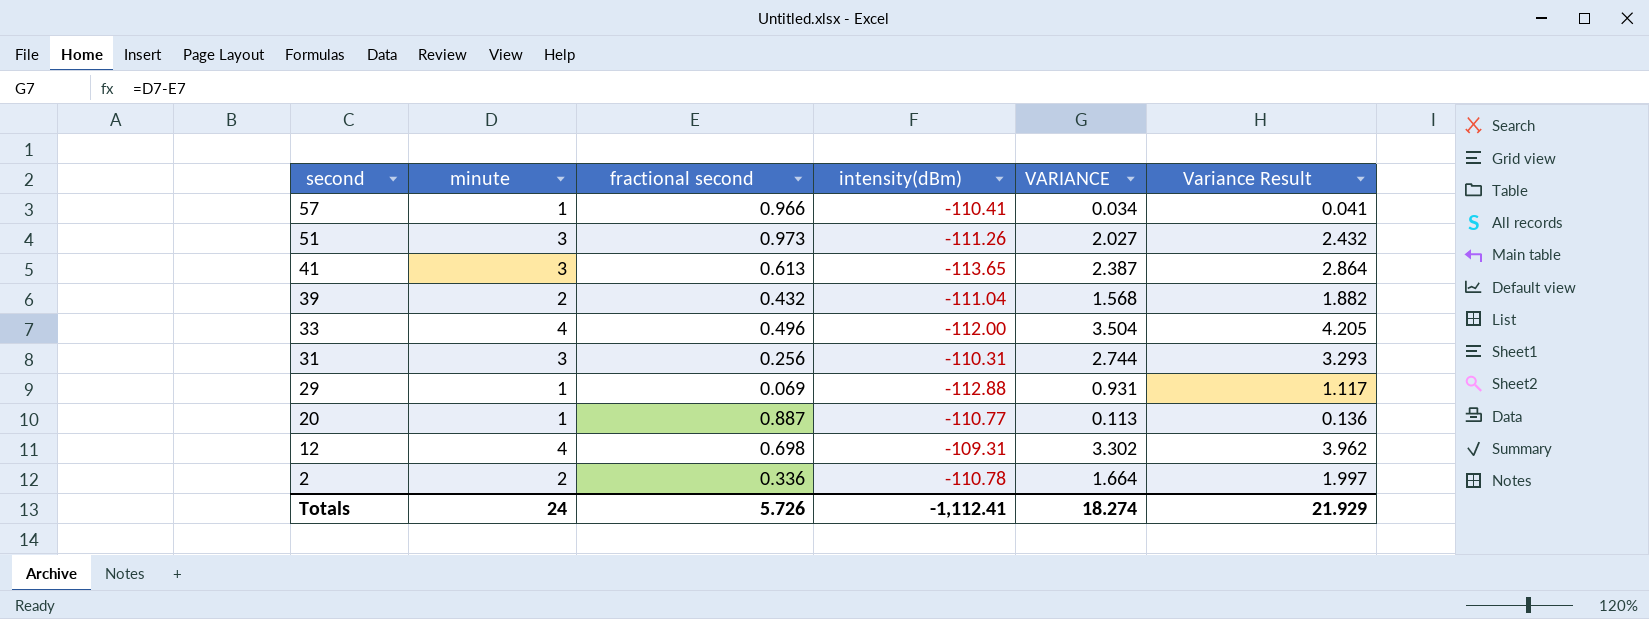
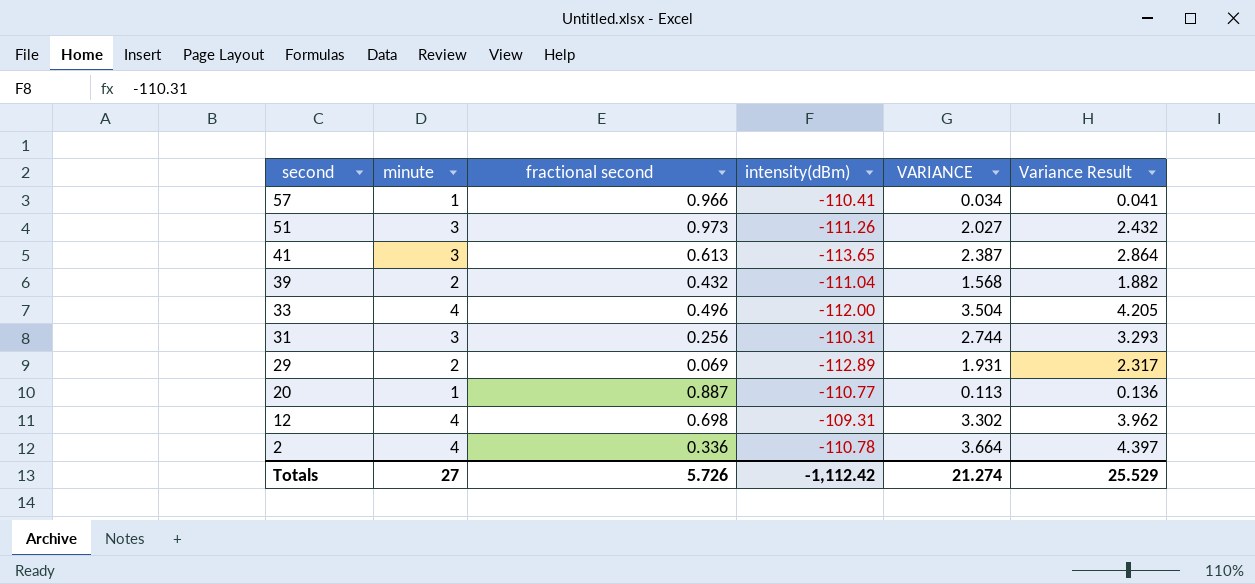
29 | minute: 1 -> 2
29 | intensity(dBm): -112.88 -> -112.89
29 | VARIANCE: 0.931 -> 1.931
29 | Variance Result: 1.117 -> 2.317
2 | minute: 2 -> 4
2 | VARIANCE: 1.664 -> 3.664
2 | Variance Result: 1.997 -> 4.397
Totals | minute: 24 -> 27
Totals | intensity(dBm): -1,112.41 -> -1,112.42
Totals | VARIANCE: 18.274 -> 21.274
Totals | Variance Result: 21.929 -> 25.529

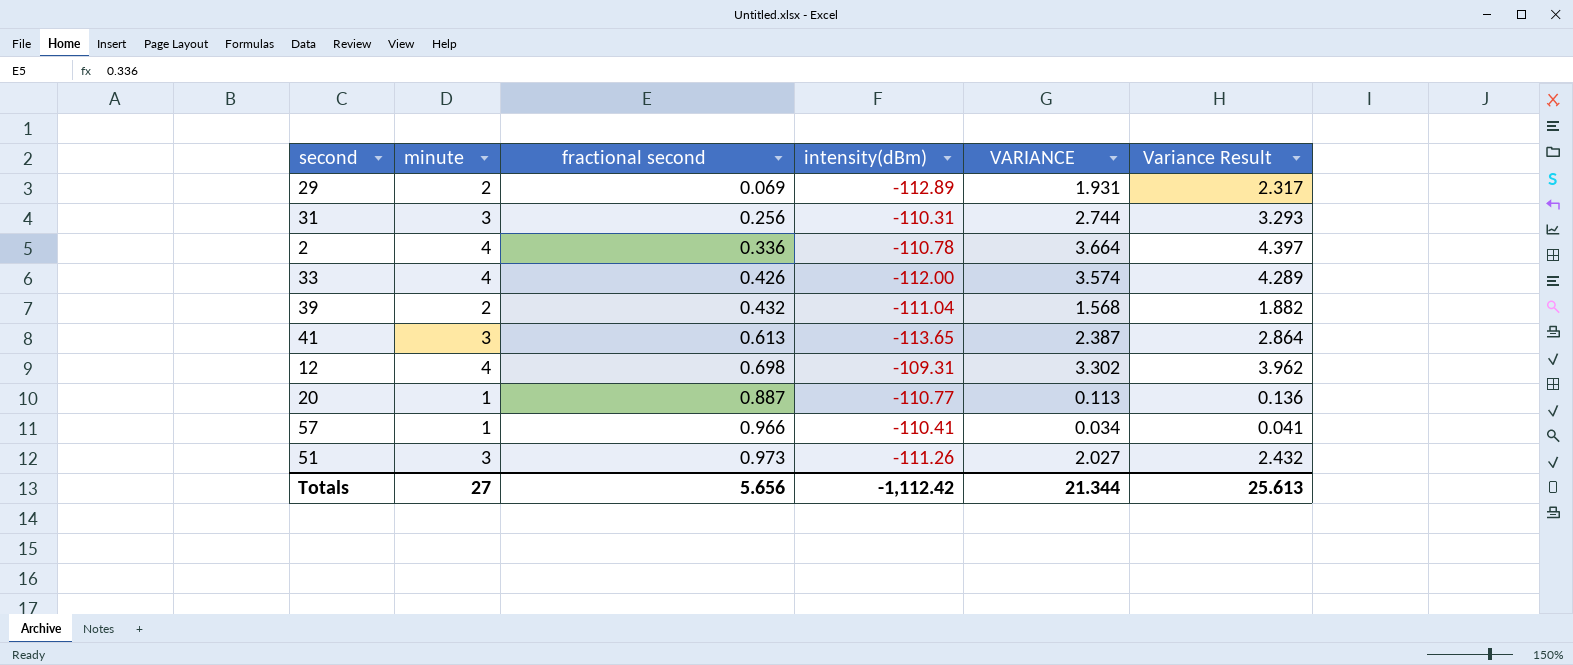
row order: second descending -> fractional second ascending
33 | fractional second: 0.496 -> 0.426
33 | VARIANCE: 3.504 -> 3.574
33 | Variance Result: 4.205 -> 4.289
Totals | fractional second: 5.726 -> 5.656
Totals | VARIANCE: 21.274 -> 21.344
Totals | Variance Result: 25.529 -> 25.613

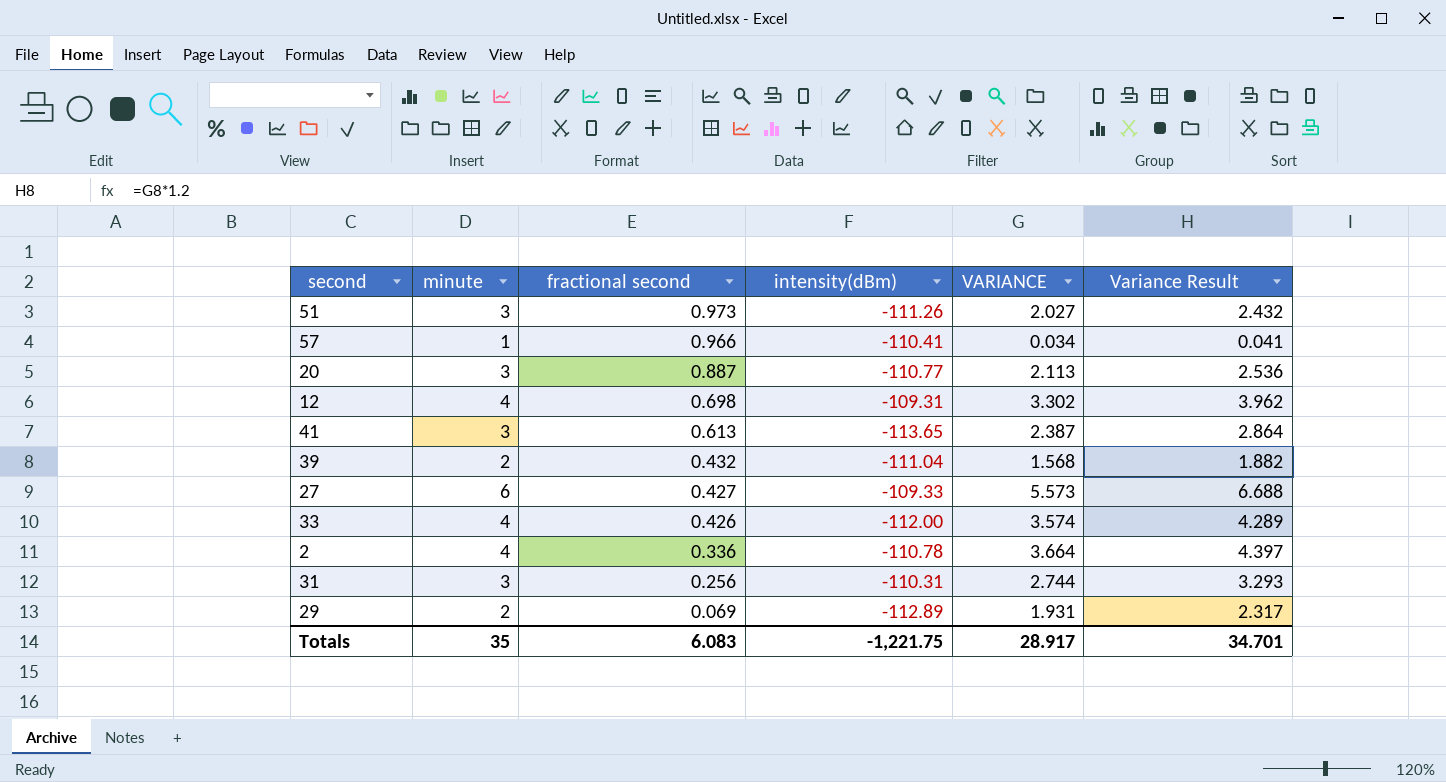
row order: fractional second ascending -> fractional second descending
20 | minute: 1 -> 3
20 | VARIANCE: 0.113 -> 2.113
20 | Variance Result: 0.136 -> 2.536
row 27: none -> 6 | 0.427 | -109.33 | 5.573 | 6.688
Totals | minute: 27 -> 35
Totals | fractional second: 5.656 -> 6.083
Totals | intensity(dBm): -1,112.42 -> -1,221.75
Totals | VARIANCE: 21.344 -> 28.917
Totals | Variance Result: 25.613 -> 34.701

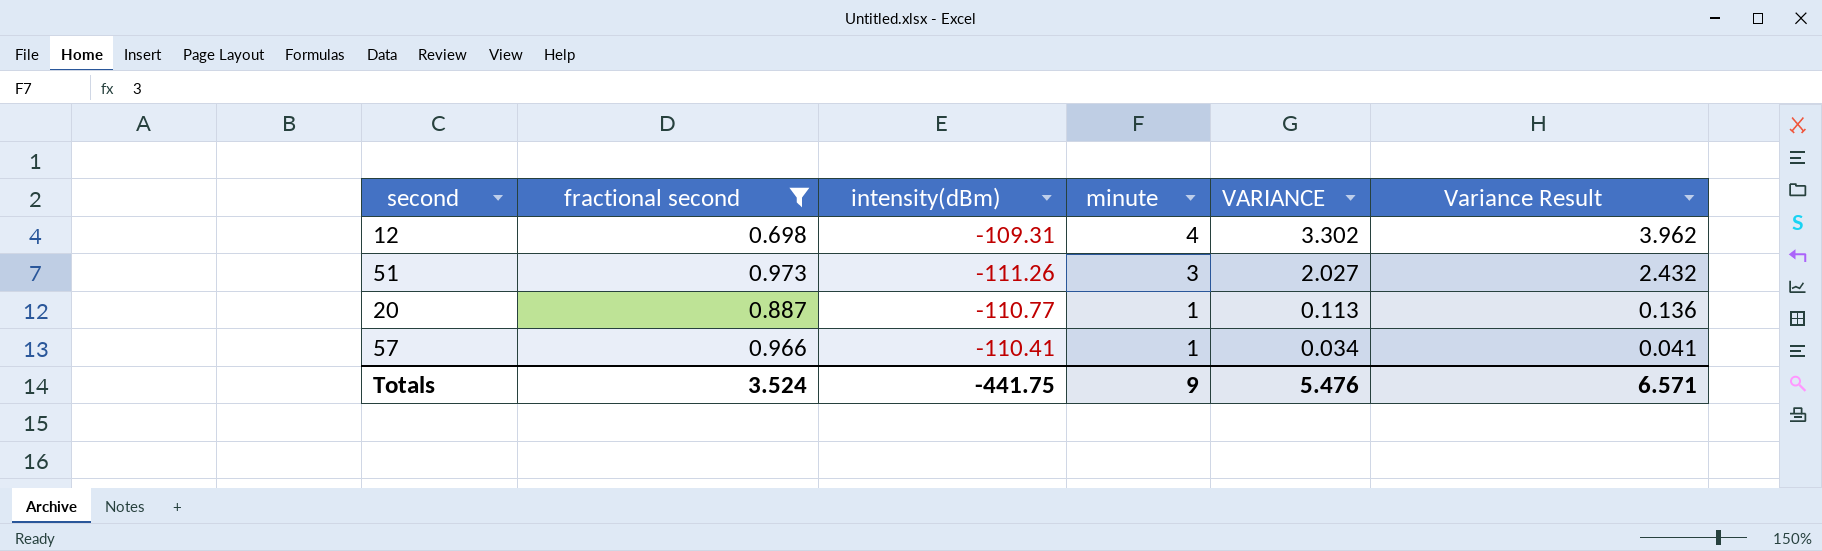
filter: none -> fractional second >= 0.698
row order: fractional second descending -> minute descending
column minute | position: 2 -> 4
20 | minute: 3 -> 1
20 | VARIANCE: 2.113 -> 0.113
20 | Variance Result: 2.536 -> 0.136
Totals | fractional second: 6.083 -> 3.524
Totals | intensity(dBm): -1,221.75 -> -441.75
Totals | minute: 35 -> 9
Totals | VARIANCE: 28.917 -> 5.476
Totals | Variance Result: 34.701 -> 6.571

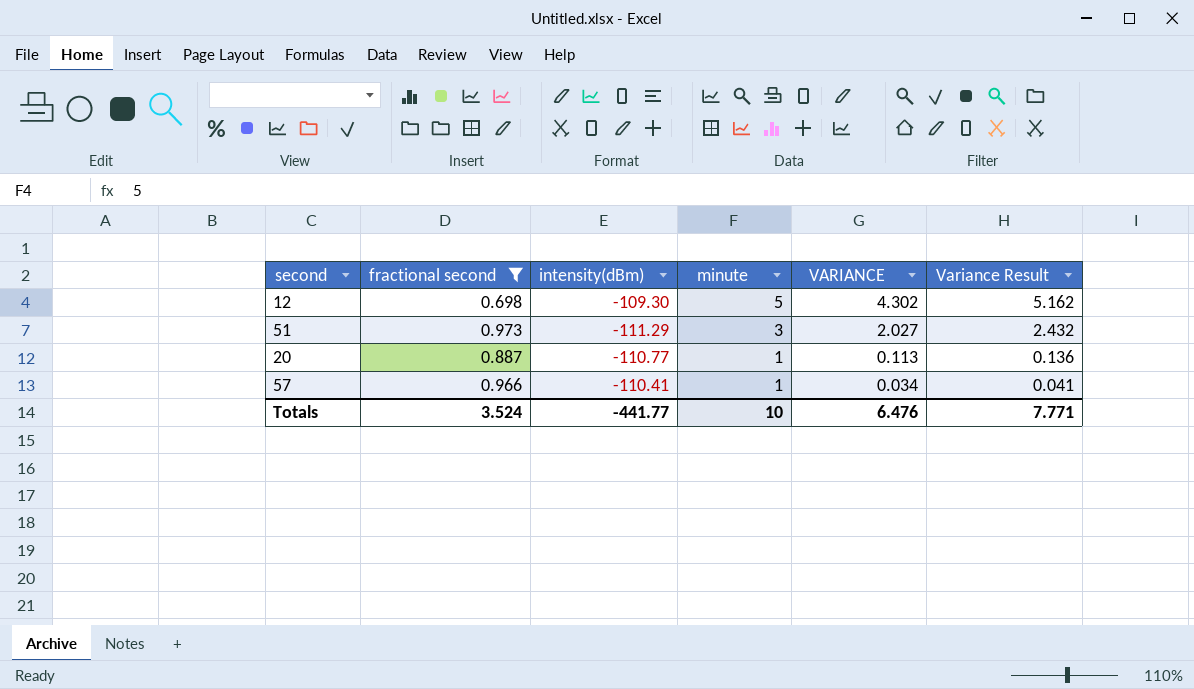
12 | intensity(dBm): -109.31 -> -109.30
12 | minute: 4 -> 5
12 | VARIANCE: 3.302 -> 4.302
12 | Variance Result: 3.962 -> 5.162
51 | intensity(dBm): -111.26 -> -111.29
Totals | intensity(dBm): -441.75 -> -441.77
Totals | minute: 9 -> 10
Totals | VARIANCE: 5.476 -> 6.476
Totals | Variance Result: 6.571 -> 7.771

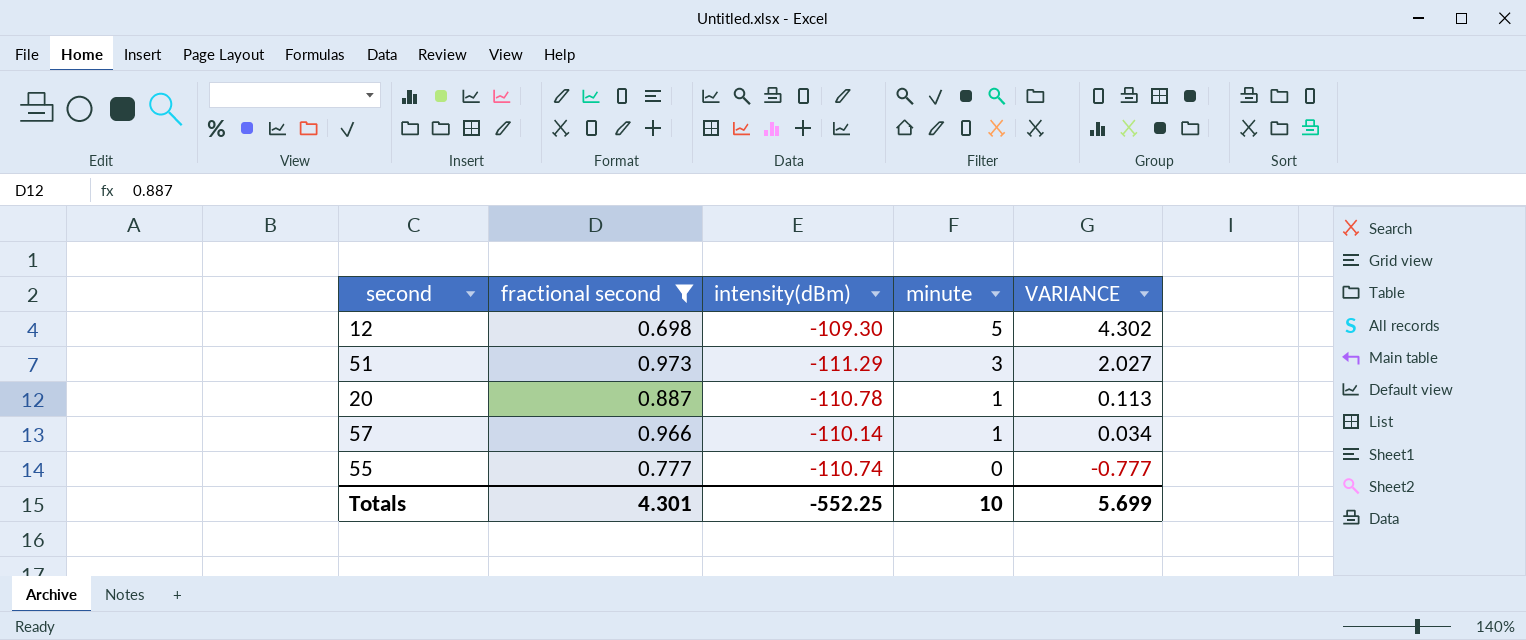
column Variance Result | formula: [VARIANCE] * 1.2 -> none
20 | intensity(dBm): -110.77 -> -110.78
57 | intensity(dBm): -110.41 -> -110.14
row 55: none -> 0.777 | -110.74 | 0 | -0.777
Totals | fractional second: 3.524 -> 4.301
Totals | intensity(dBm): -441.77 -> -552.25
Totals | VARIANCE: 6.476 -> 5.699

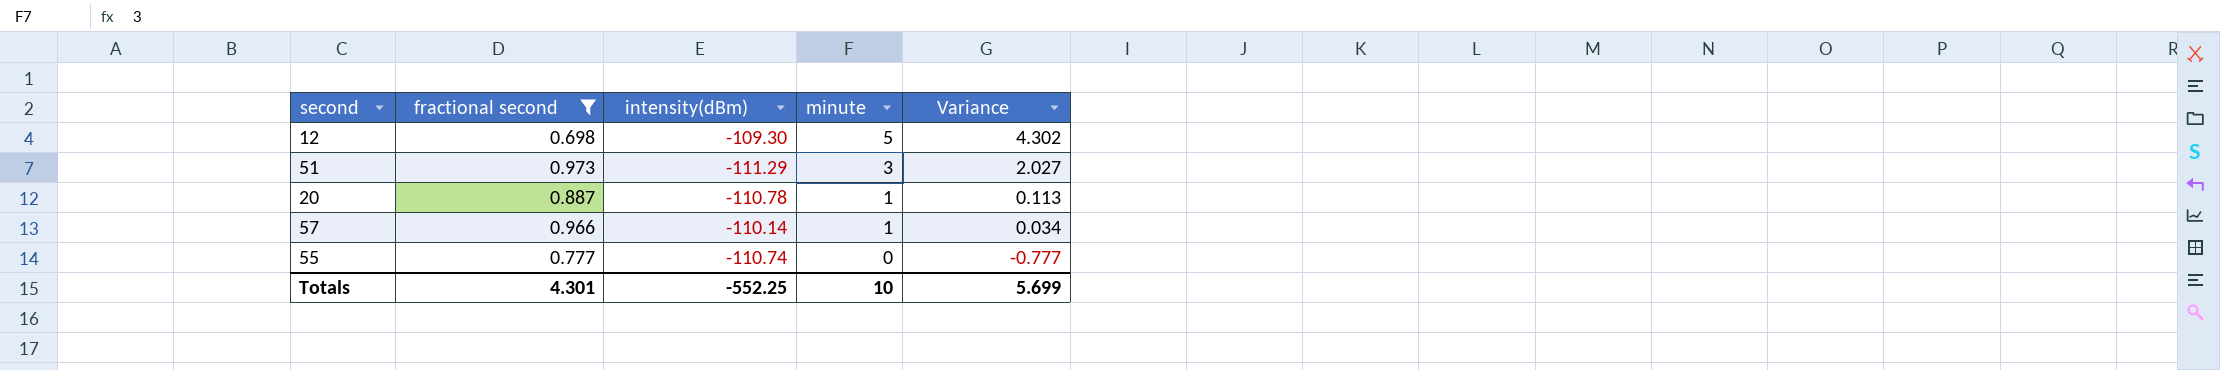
column name: VARIANCE -> Variance

